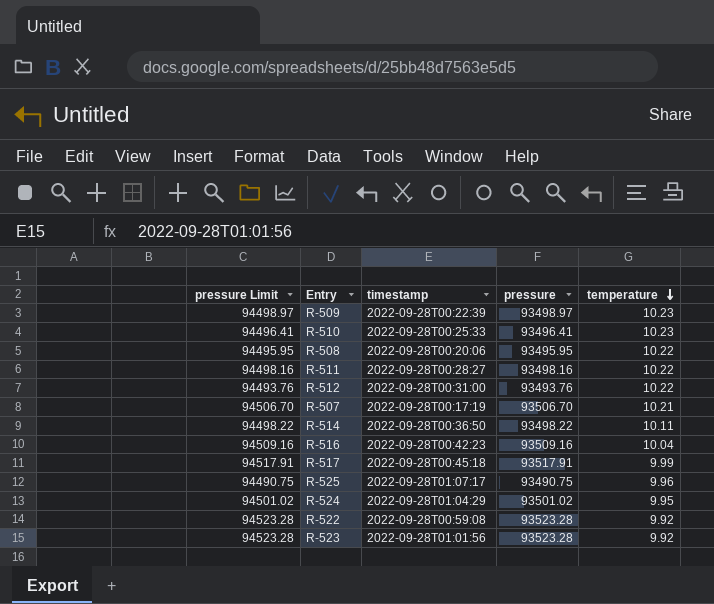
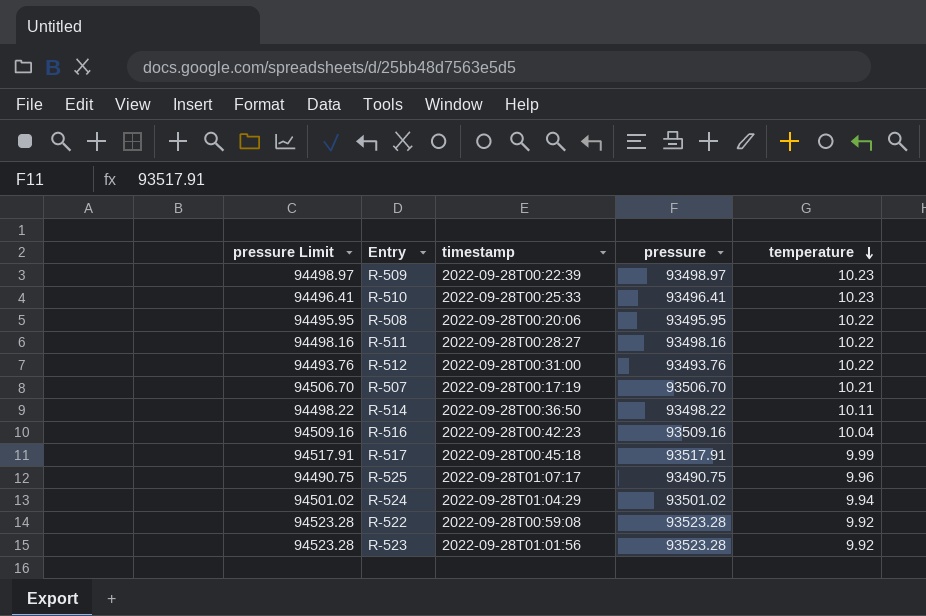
R-524 | temperature: 9.95 -> 9.94

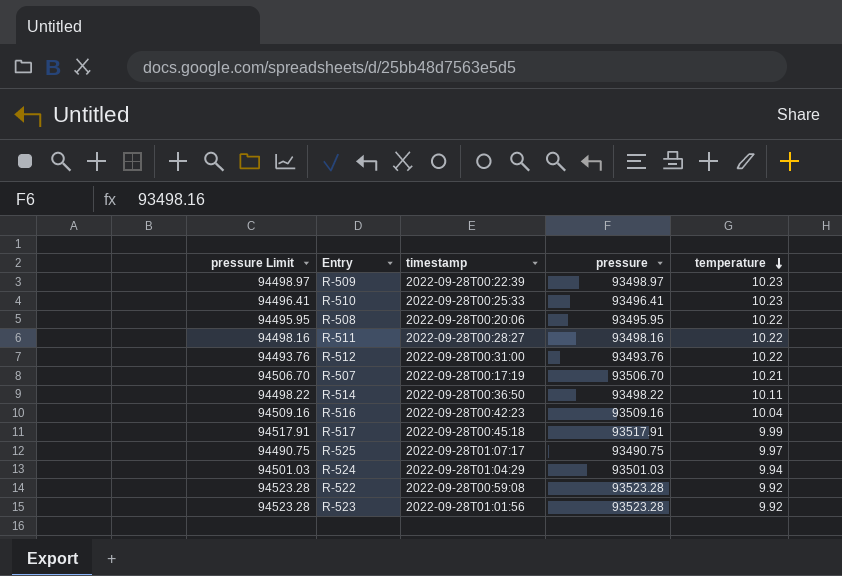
R-525 | temperature: 9.96 -> 9.97
R-524 | pressure Limit: 94501.02 -> 94501.03
R-524 | pressure: 93501.02 -> 93501.03

